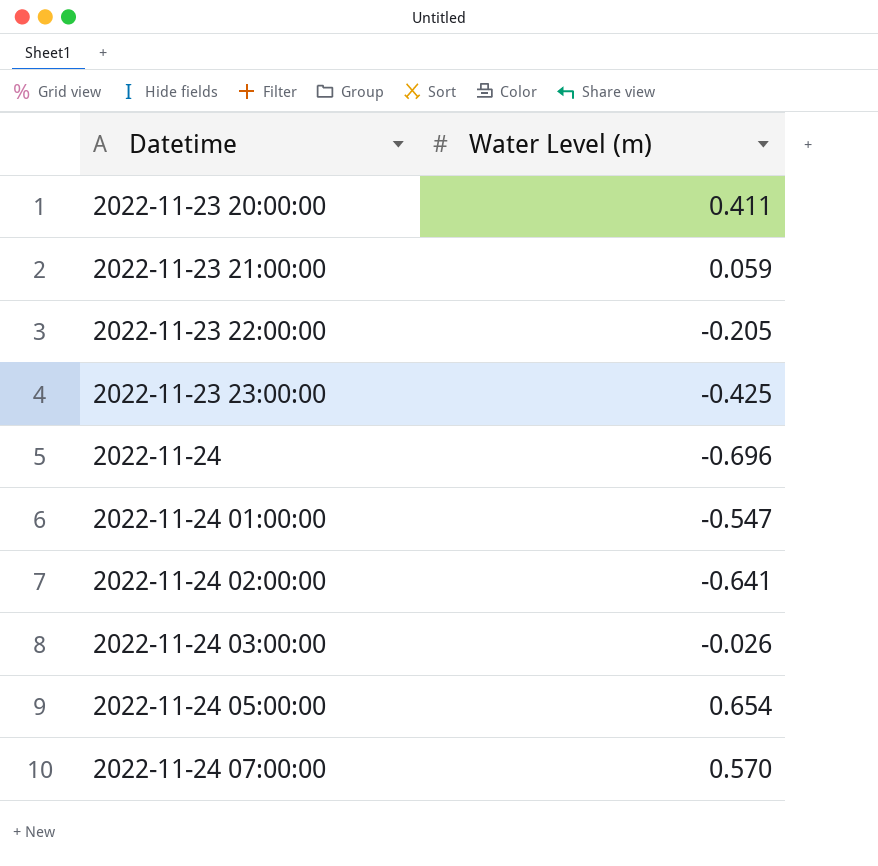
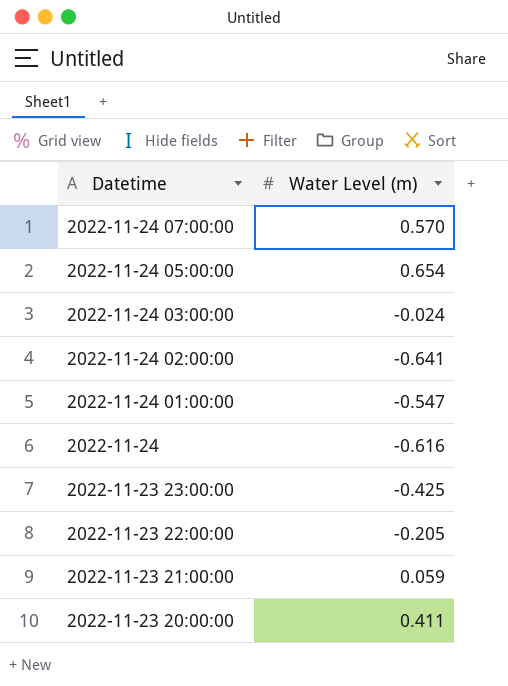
row order: Datetime ascending -> Datetime descending
2022-11-24 03:00:00 | Water Level (m): -0.026 -> -0.024
2022-11-24 | Water Level (m): -0.696 -> -0.616

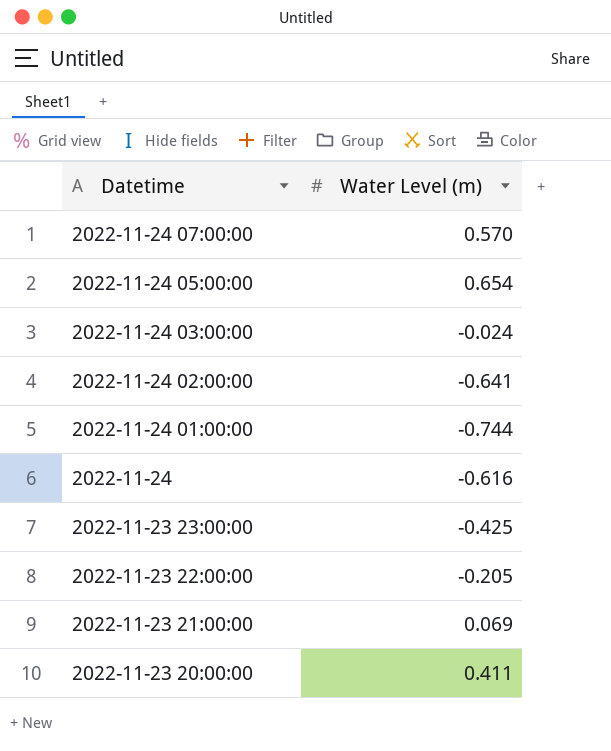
2022-11-24 01:00:00 | Water Level (m): -0.547 -> -0.744
2022-11-23 21:00:00 | Water Level (m): 0.059 -> 0.069

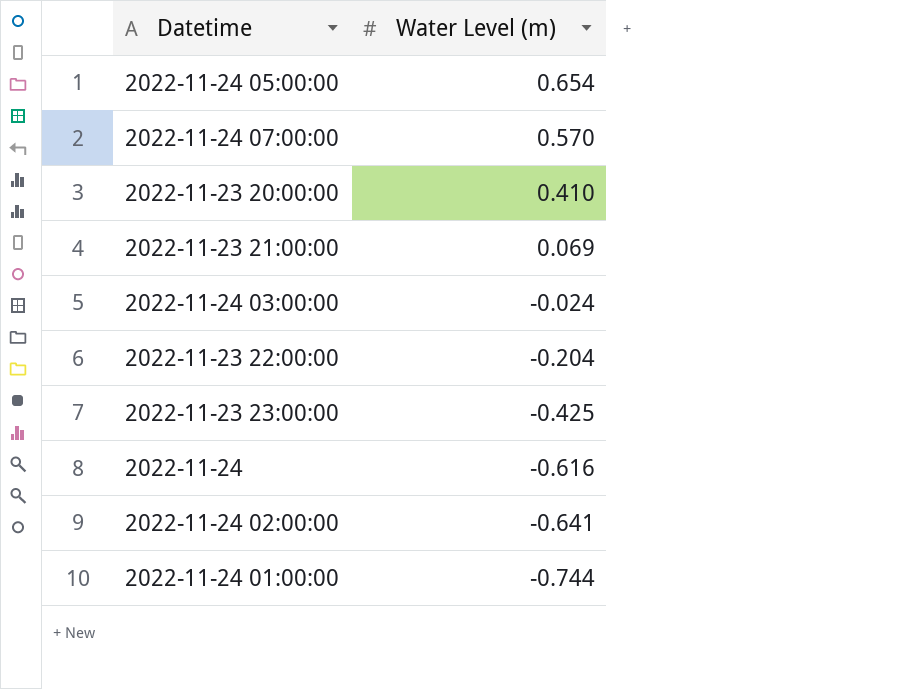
row order: Datetime descending -> Water Level (m) descending
2022-11-23 20:00:00 | Water Level (m): 0.411 -> 0.410
2022-11-23 22:00:00 | Water Level (m): -0.205 -> -0.204

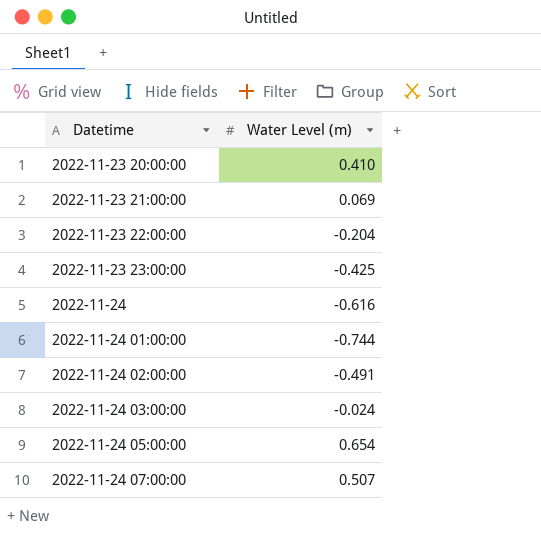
row order: Water Level (m) descending -> Datetime ascending
2022-11-24 02:00:00 | Water Level (m): -0.641 -> -0.491
2022-11-24 07:00:00 | Water Level (m): 0.570 -> 0.507

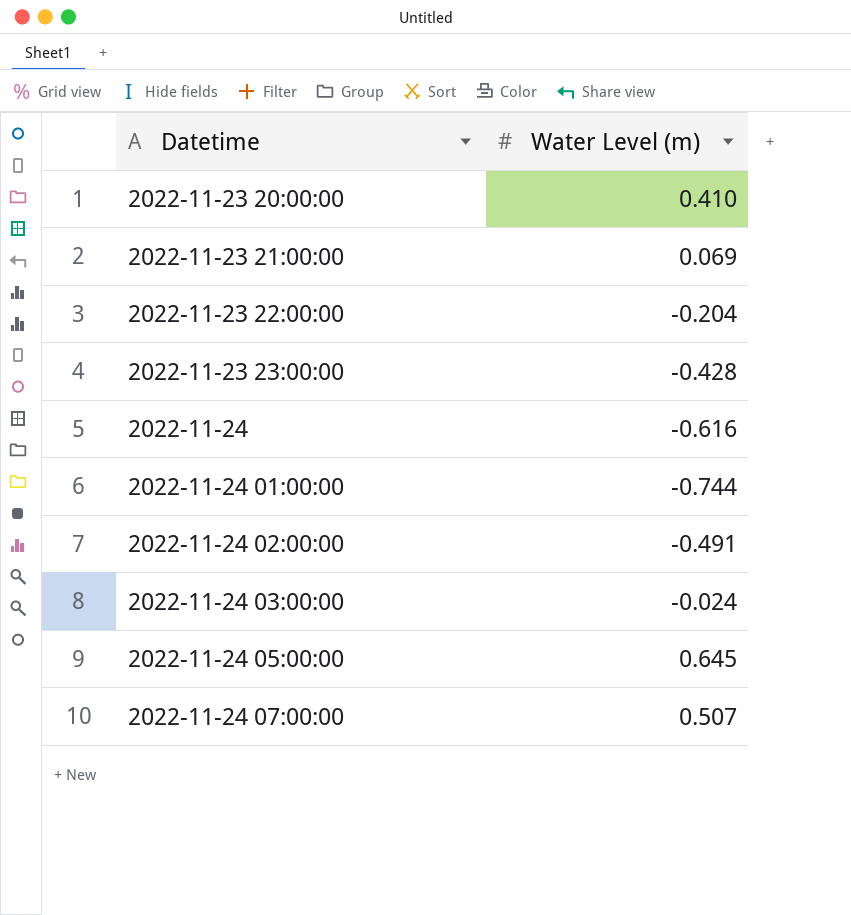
2022-11-23 23:00:00 | Water Level (m): -0.425 -> -0.428
2022-11-24 05:00:00 | Water Level (m): 0.654 -> 0.645

